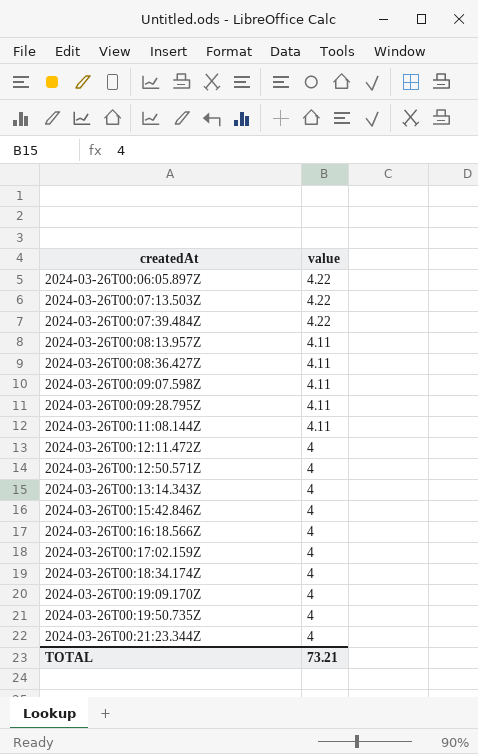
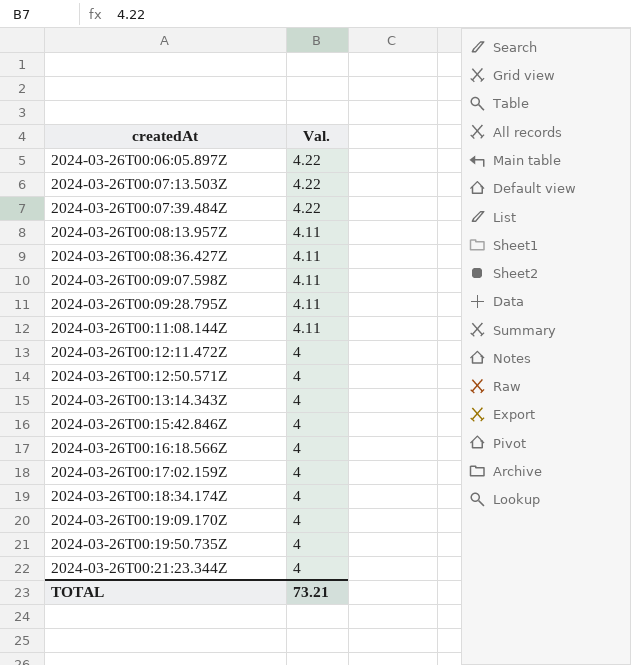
column name: value -> Val.

